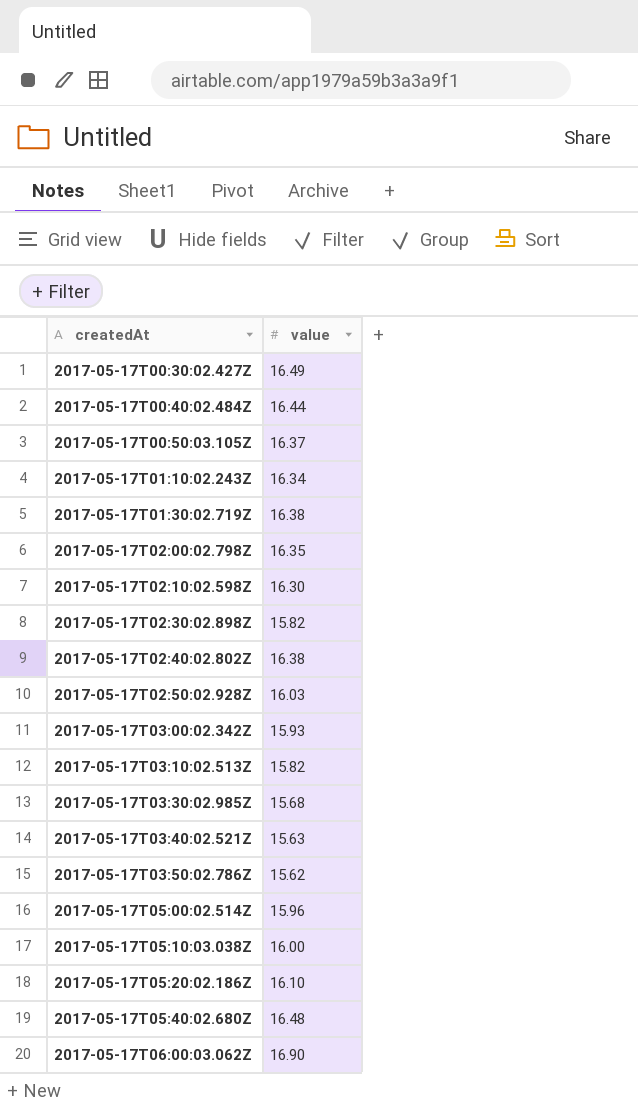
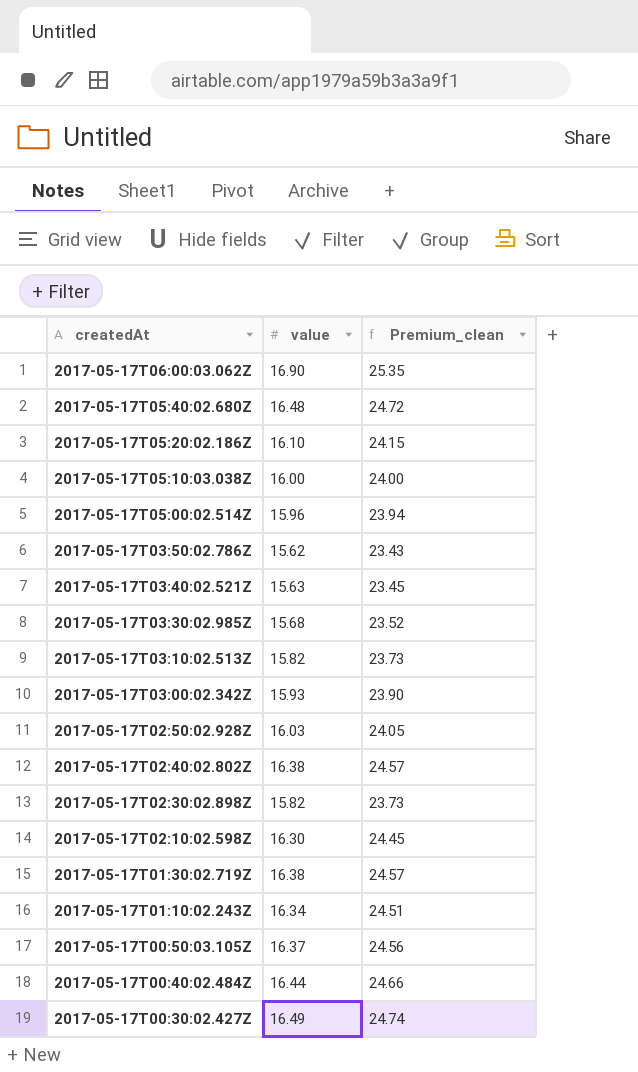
row order: createdAt ascending -> createdAt descending
column Premium_clean | formula: none -> [value] * 1.5
row 2017-05-17T02:00:02.798Z: 16.35 -> none

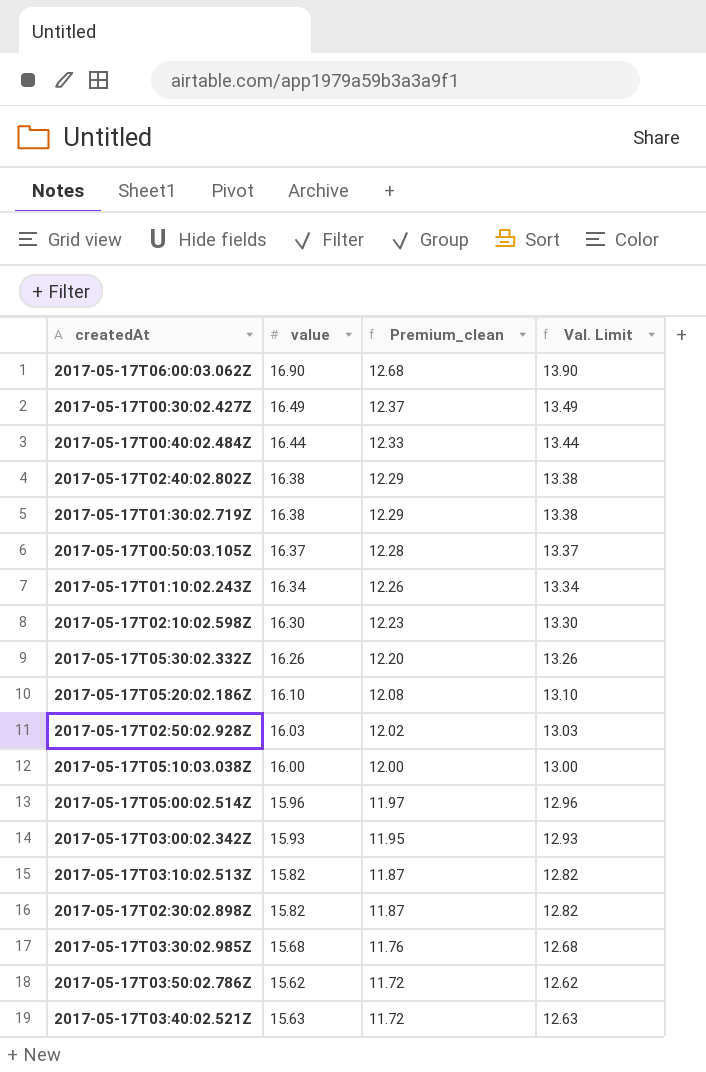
row order: createdAt descending -> Premium_clean descending
column Premium_clean | formula: [value] * 1.5 -> [value] * 0.75
column Val. Limit | formula: none -> [value] - 3
row 2017-05-17T05:40:02.680Z: 16.48 | 24.72 -> none
row 2017-05-17T05:30:02.332Z: none -> 16.26 | 12.20 | 13.26

